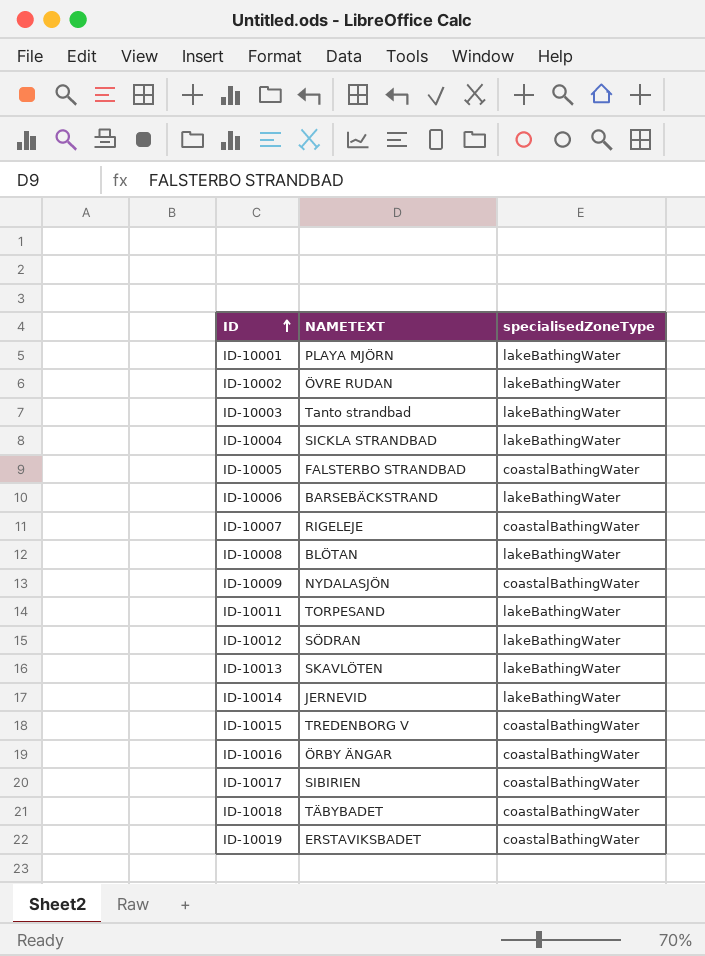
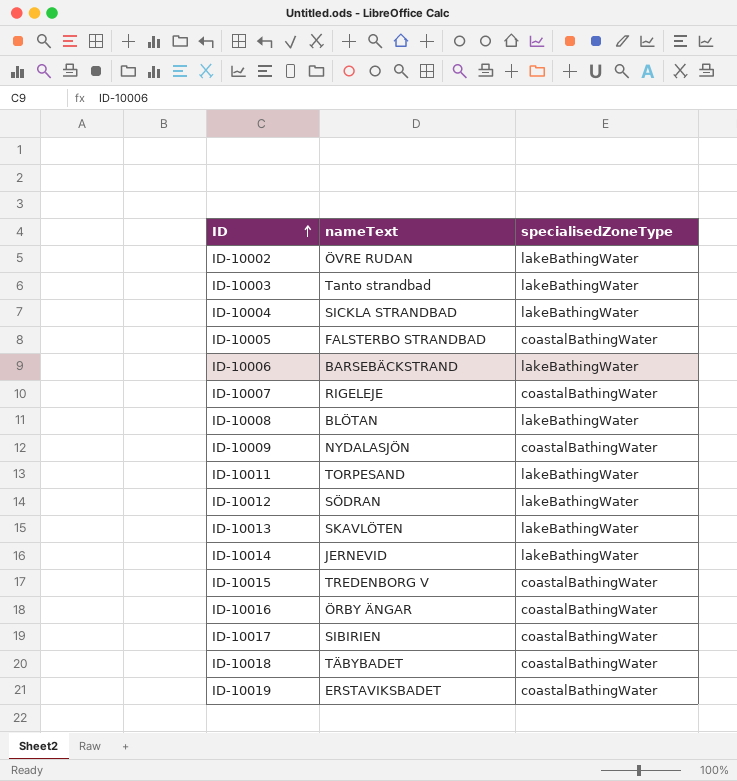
column name: NAMETEXT -> nameText
row ID-10001: PLAYA MJÖRN | lakeBathingWater -> none

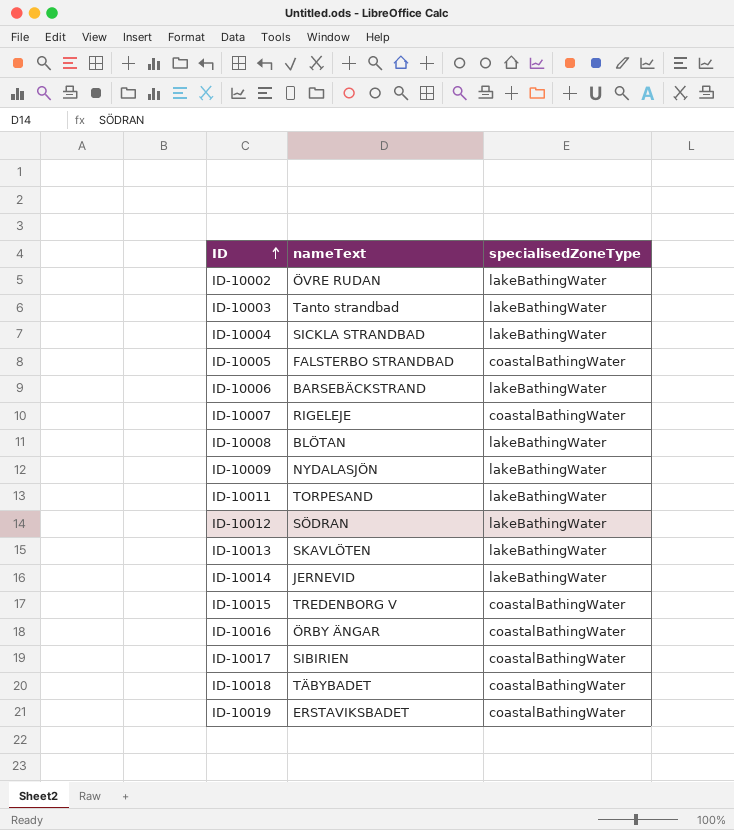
ID-10009 | specialisedZoneType: coastalBathingWater -> lakeBathingWater

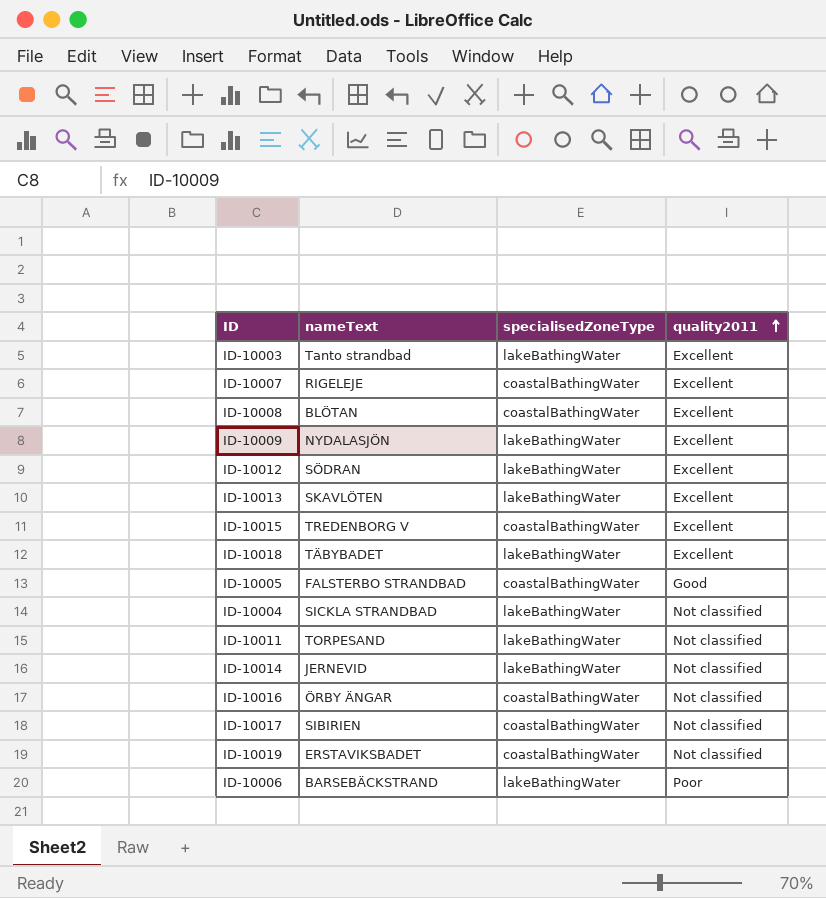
row order: ID ascending -> quality2011 ascending
column quality2011 | position: none -> 4
row ID-10002: ÖVRE RUDAN | lakeBathingWater -> none
ID-10008 | specialisedZoneType: lakeBathingWater -> coastalBathingWater
ID-10018 | specialisedZoneType: coastalBathingWater -> lakeBathingWater

